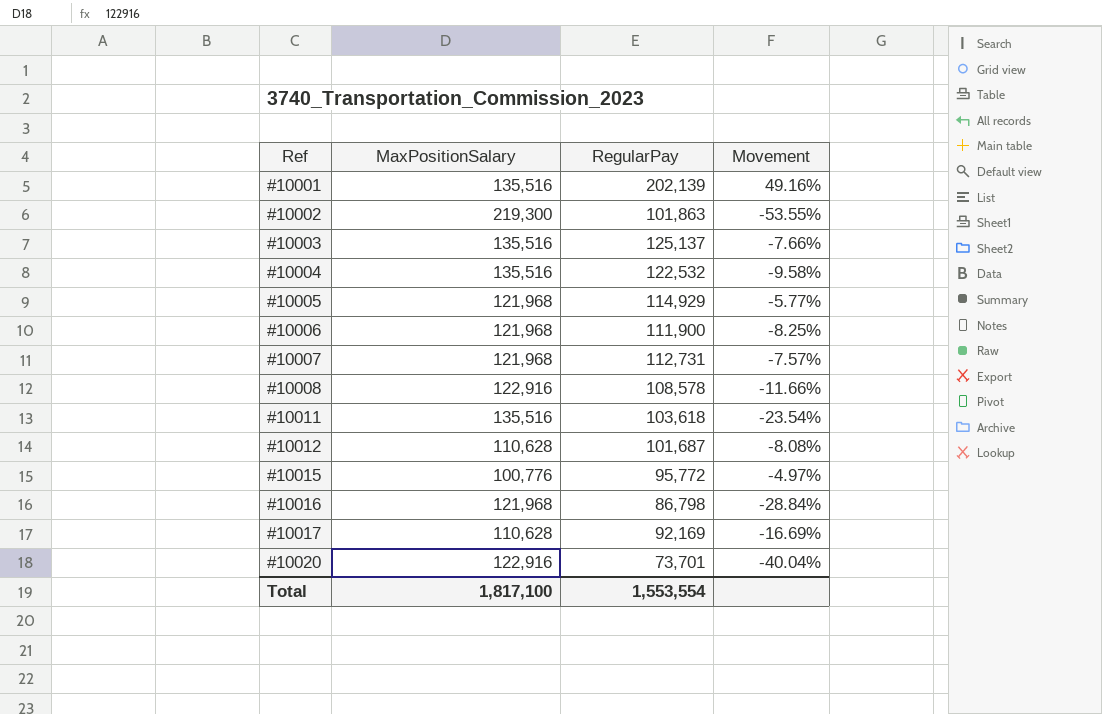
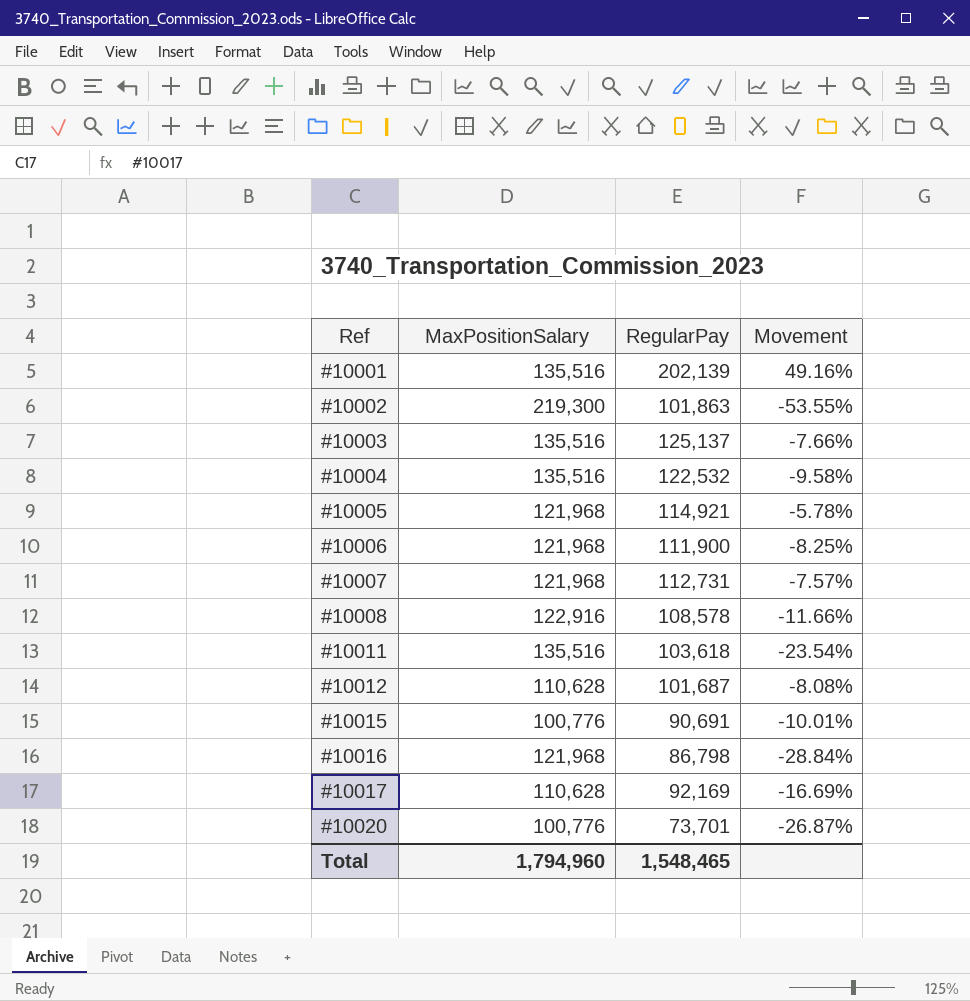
#10005 | RegularPay: 114,929 -> 114,921
#10005 | Movement: -5.77% -> -5.78%
#10015 | RegularPay: 95,772 -> 90,691
#10015 | Movement: -4.97% -> -10.01%
#10020 | MaxPositionSalary: 122,916 -> 100,776
#10020 | Movement: -40.04% -> -26.87%
Total | MaxPositionSalary: 1,817,100 -> 1,794,960
Total | RegularPay: 1,553,554 -> 1,548,465

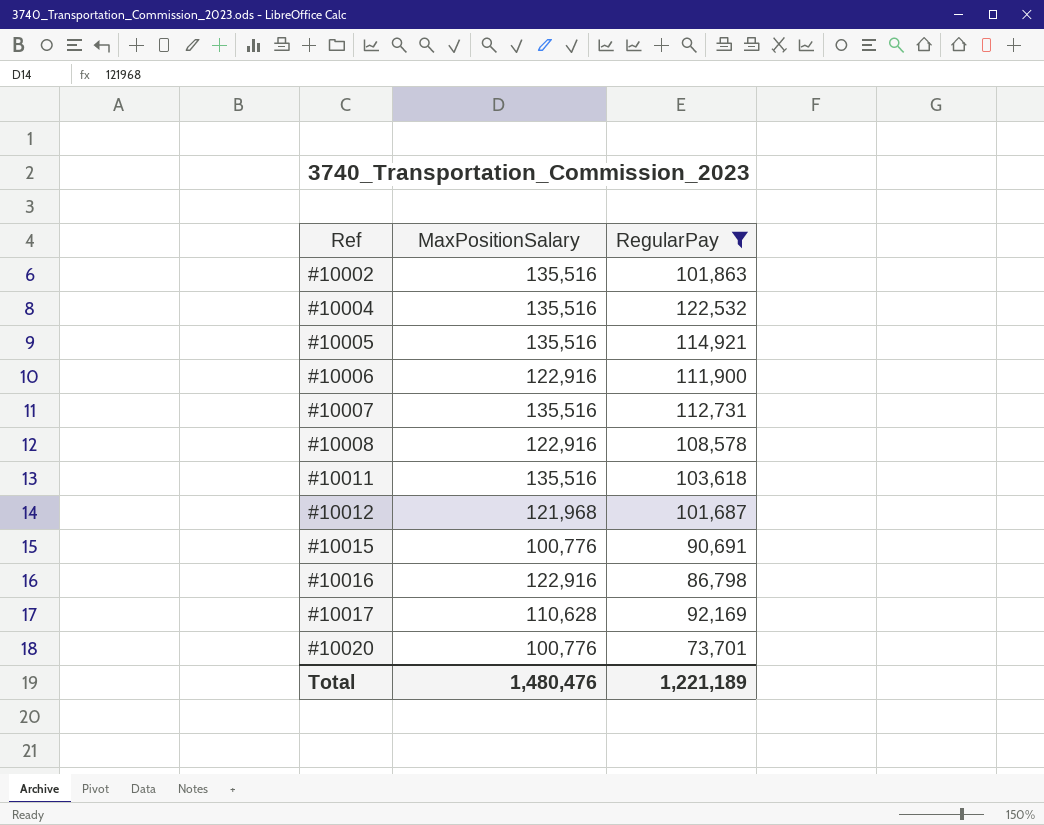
filter: none -> RegularPay <= 122,532
column Movement | formula: ([RegularPay] - [MaxPositionSalary]) / [MaxPositionSalary] -> none
#10002 | MaxPositionSalary: 219,300 -> 135,516
#10005 | MaxPositionSalary: 121,968 -> 135,516
#10006 | MaxPositionSalary: 121,968 -> 122,916
#10007 | MaxPositionSalary: 121,968 -> 135,516
#10012 | MaxPositionSalary: 110,628 -> 121,968
#10016 | MaxPositionSalary: 121,968 -> 122,916
Total | MaxPositionSalary: 1,794,960 -> 1,480,476
Total | RegularPay: 1,548,465 -> 1,221,189

